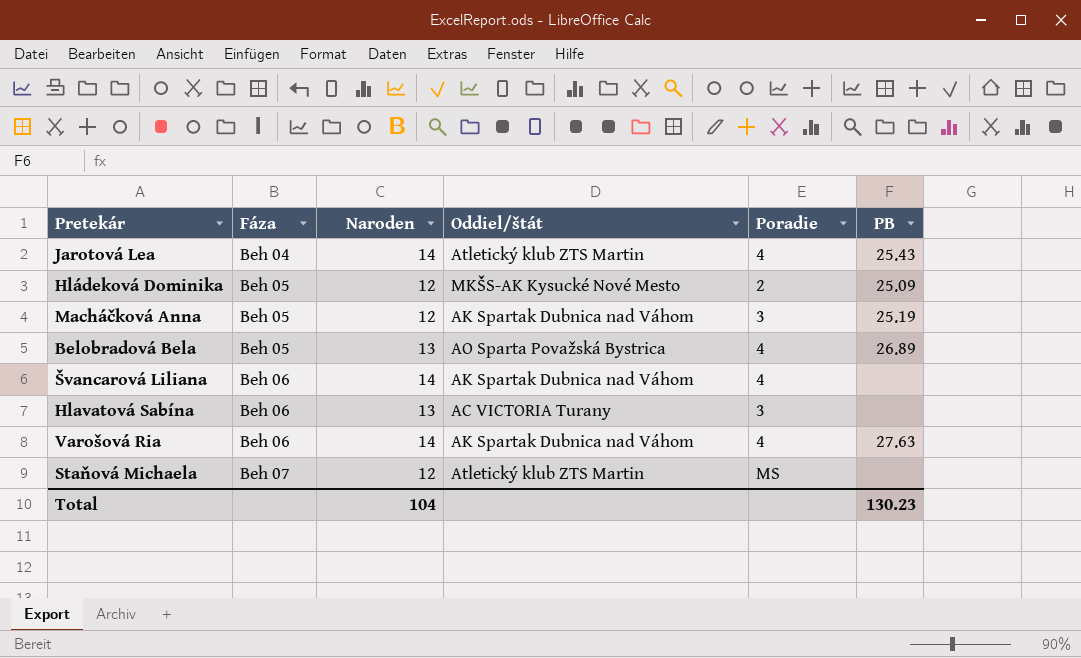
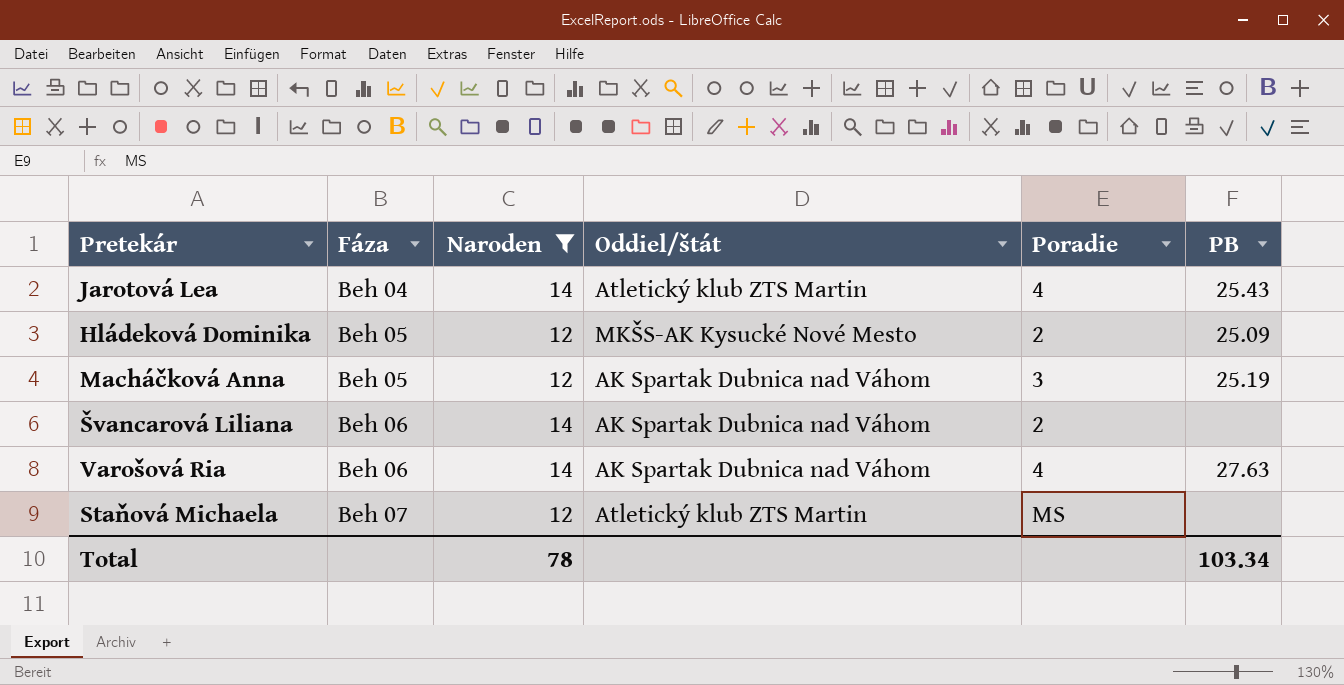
filter: none -> Naroden != 13
Švancarová Liliana | Poradie: 4 -> 2
Total | Naroden: 104 -> 78
Total | PB: 130.23 -> 103.34

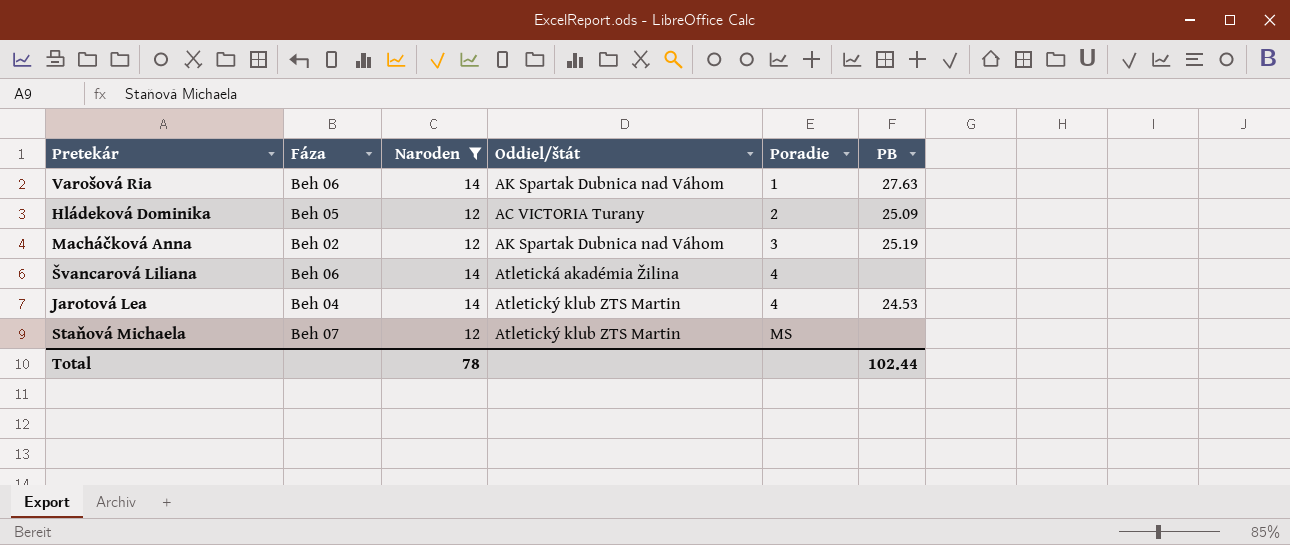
row order: Fáza ascending -> Poradie ascending
Varošová Ria | Poradie: 4 -> 1
Hládeková Dominika | Oddiel/štát: MKŠS-AK Kysucké Nové Mesto -> AC VICTORIA Turany
Macháčková Anna | Fáza: Beh 05 -> Beh 02
Švancarová Liliana | Oddiel/štát: AK Spartak Dubnica nad Váhom -> Atletická akadémia Žilina
Švancarová Liliana | Poradie: 2 -> 4
Jarotová Lea | PB: 25.43 -> 24.53
Total | PB: 103.34 -> 102.44

